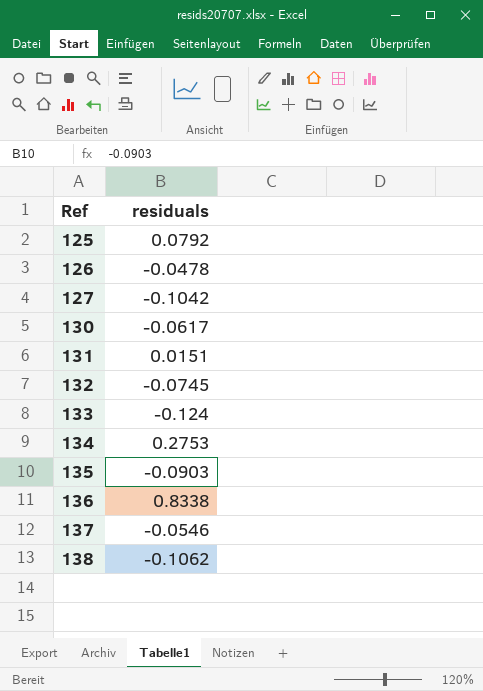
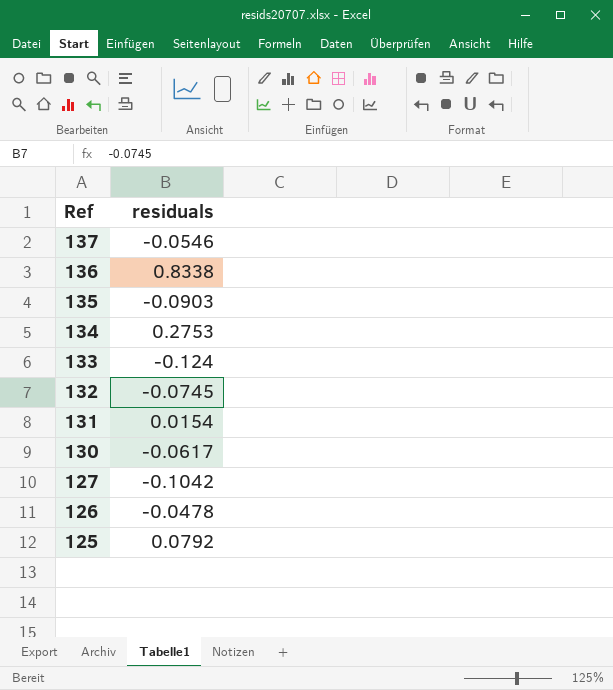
row order: Ref ascending -> Ref descending
row 138: -0.1062 -> none
131 | residuals: 0.0151 -> 0.0154

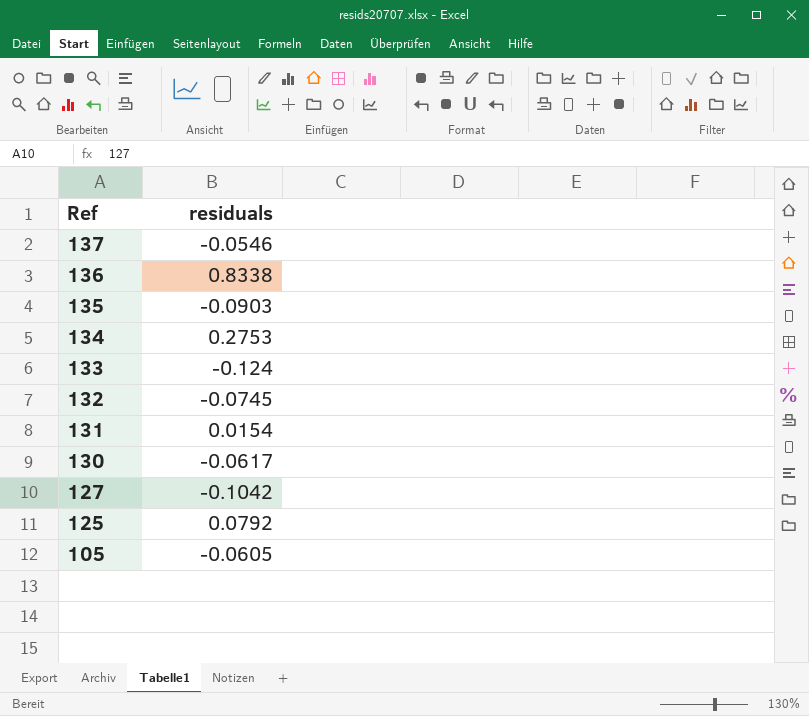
row 126: -0.0478 -> none
row 105: none -> -0.0605

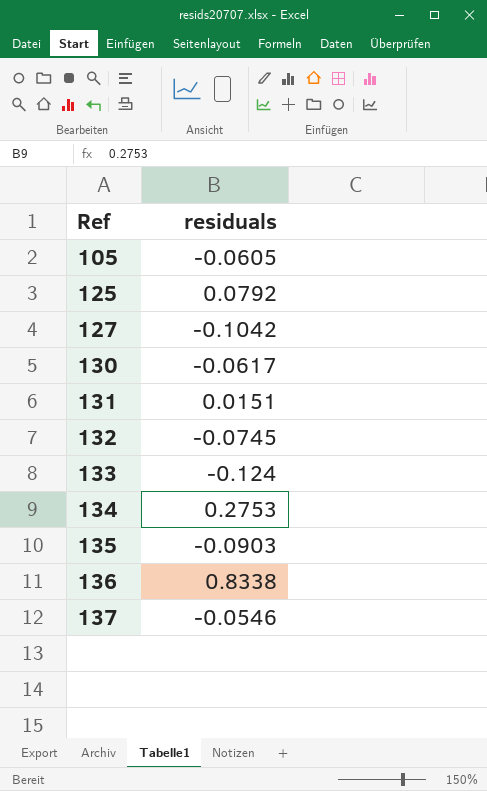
row order: Ref descending -> Ref ascending
131 | residuals: 0.0154 -> 0.0151

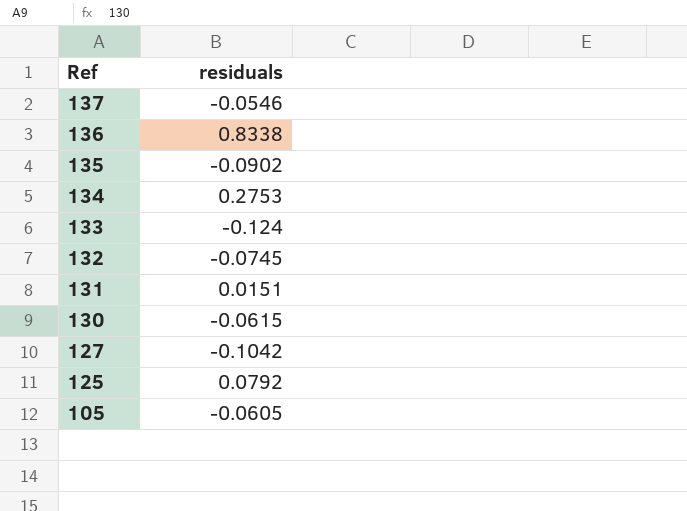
row order: Ref ascending -> Ref descending
135 | residuals: -0.0903 -> -0.0902
130 | residuals: -0.0617 -> -0.0615

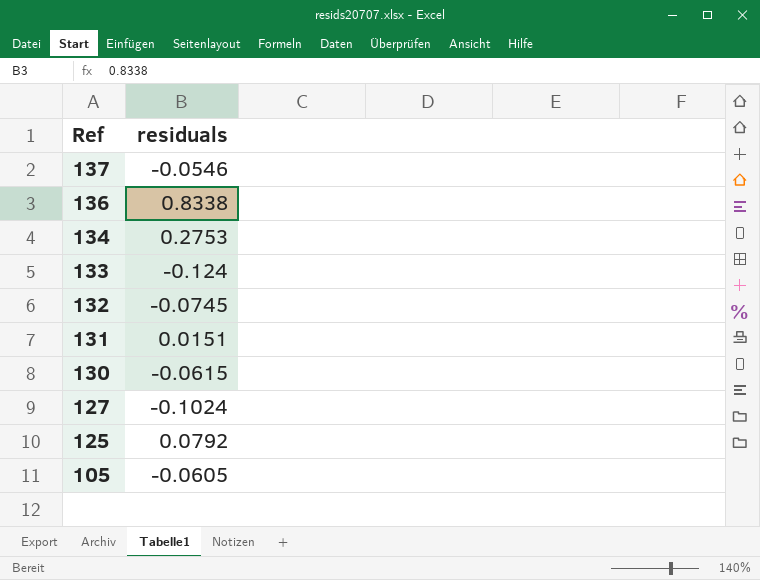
row 135: -0.0902 -> none
127 | residuals: -0.1042 -> -0.1024

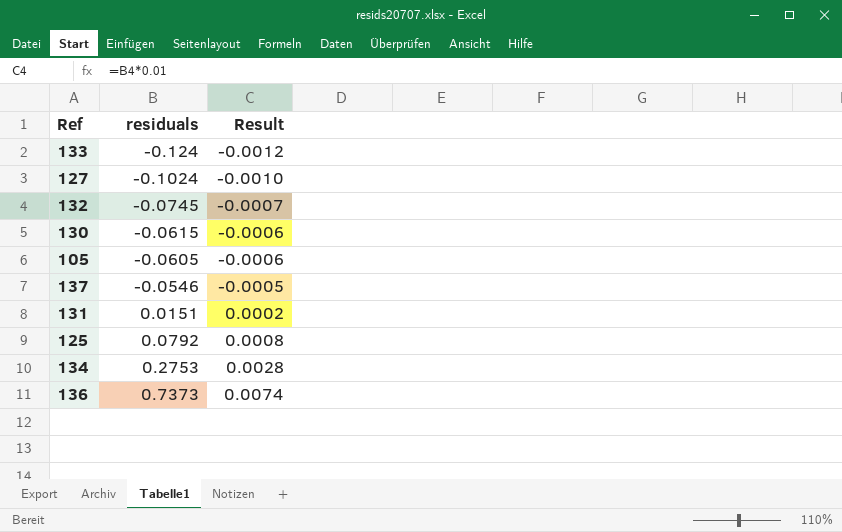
row order: Ref descending -> residuals ascending
column Result | formula: none -> [residuals] * 0.01
136 | residuals: 0.8338 -> 0.7373

